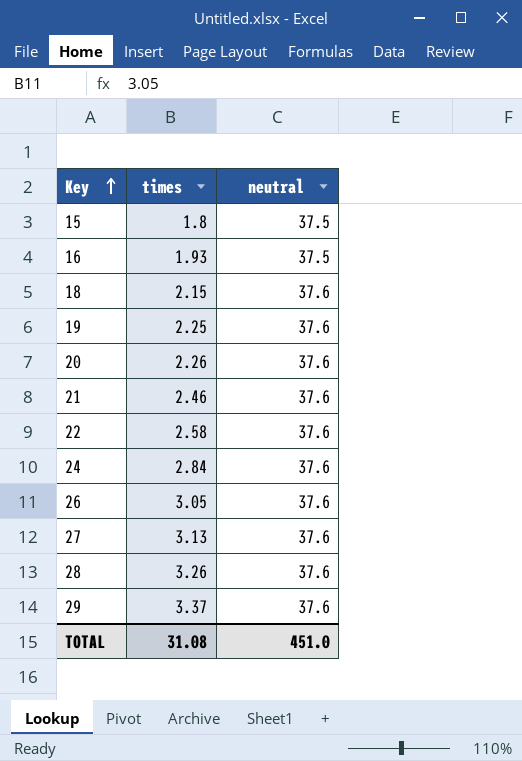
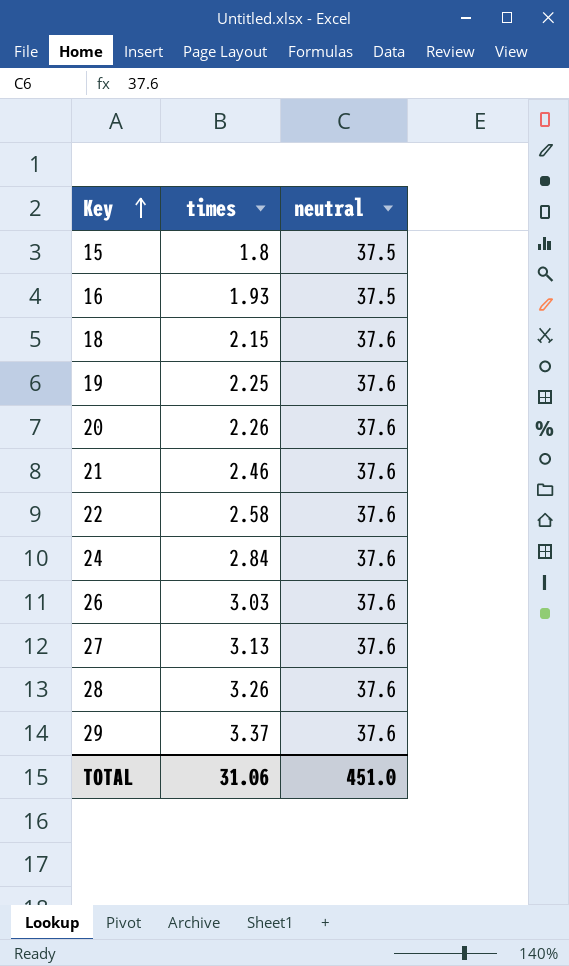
26 | times: 3.05 -> 3.03
TOTAL | times: 31.08 -> 31.06

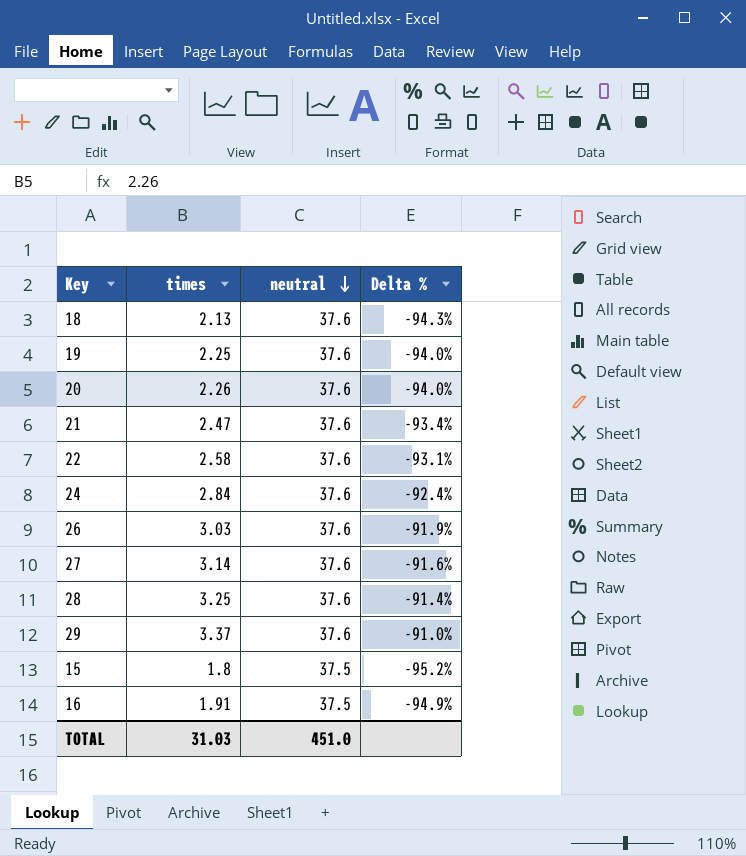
row order: Key ascending -> neutral descending
column Delta % | formula: none -> ([times] - [neutral]) / [neutral]
18 | times: 2.15 -> 2.13
21 | times: 2.46 -> 2.47
27 | times: 3.13 -> 3.14
28 | times: 3.26 -> 3.25
16 | times: 1.93 -> 1.91
TOTAL | times: 31.06 -> 31.03

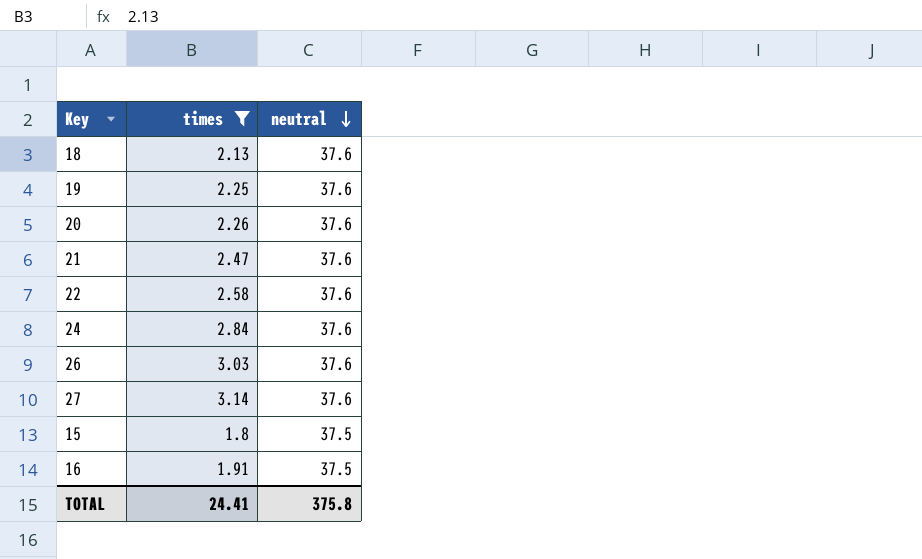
filter: none -> times <= 3.14
column Delta % | formula: ([times] - [neutral]) / [neutral] -> none
TOTAL | times: 31.03 -> 24.41
TOTAL | neutral: 451.0 -> 375.8

